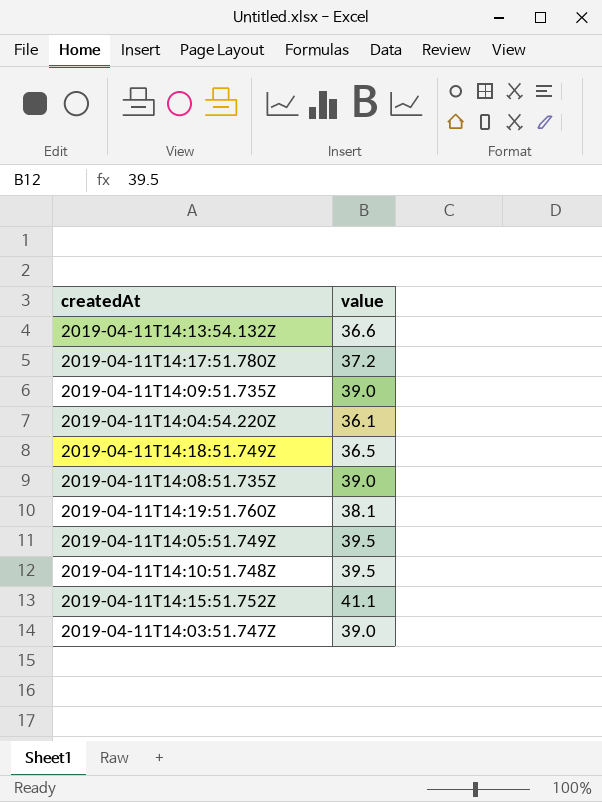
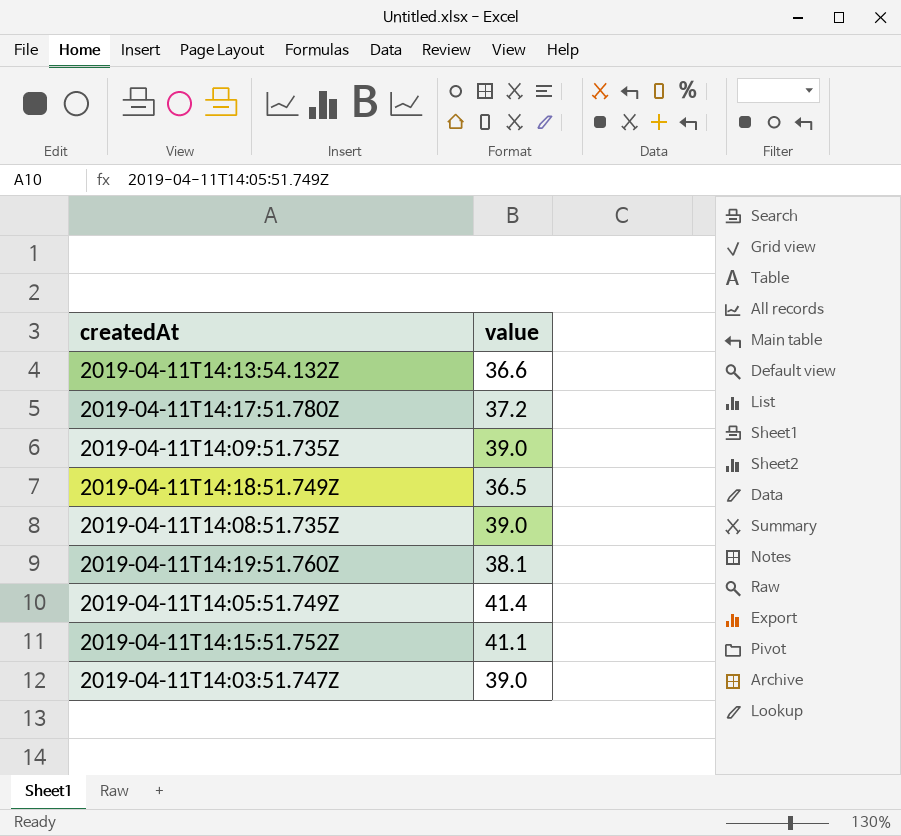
row 2019-04-11T14:04:54.220Z: 36.1 -> none
row 2019-04-11T14:10:51.748Z: 39.5 -> none
2019-04-11T14:05:51.749Z | value: 39.5 -> 41.4

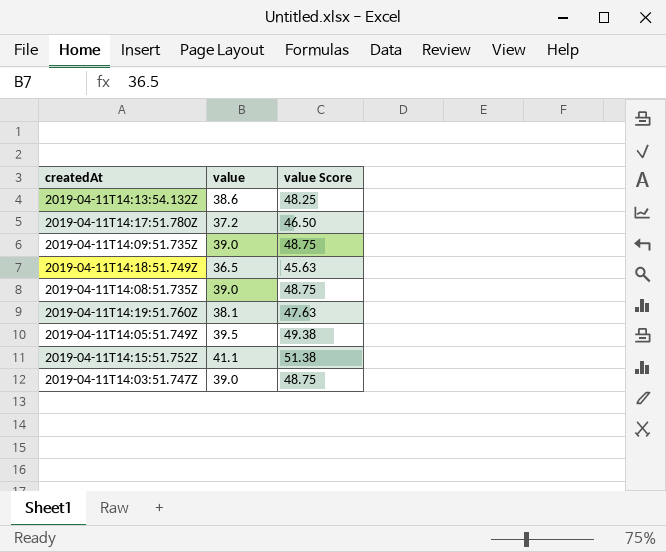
column value Score | formula: none -> [value] * 1.25
2019-04-11T14:13:54.132Z | value: 36.6 -> 38.6
2019-04-11T14:05:51.749Z | value: 41.4 -> 39.5

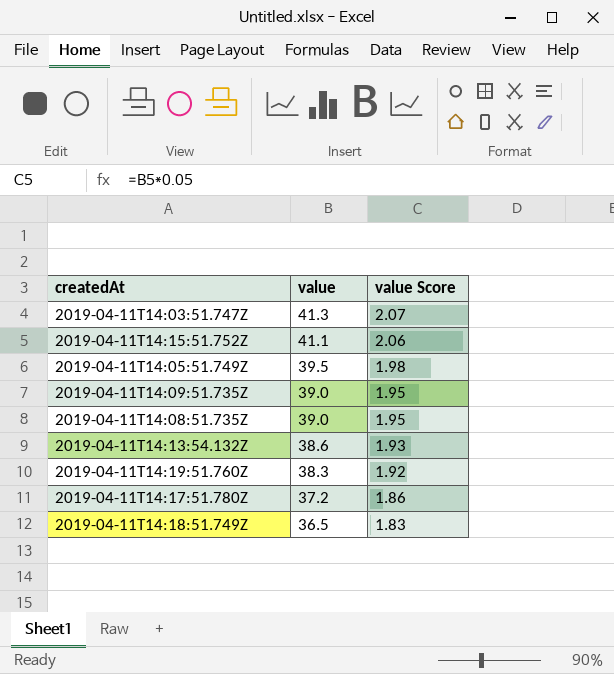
row order: none -> value descending
column value Score | formula: [value] * 1.25 -> [value] * 0.05
2019-04-11T14:03:51.747Z | value: 39.0 -> 41.3
2019-04-11T14:19:51.760Z | value: 38.1 -> 38.3

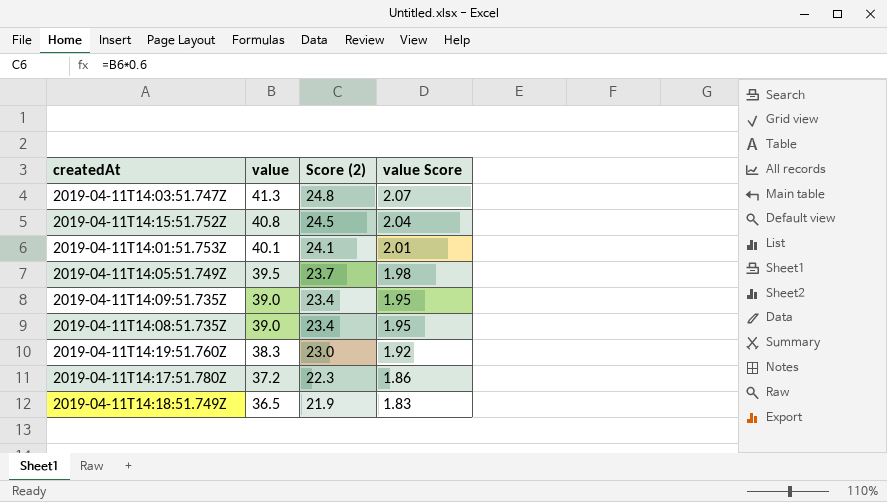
column Score (2) | formula: none -> [value] * 0.6
row 2019-04-11T14:13:54.132Z: 38.6 | 1.93 -> none
2019-04-11T14:15:51.752Z | value: 41.1 -> 40.8
2019-04-11T14:15:51.752Z | value Score: 2.06 -> 2.04
row 2019-04-11T14:01:51.753Z: none -> 40.1 | 24.1 | 2.01

